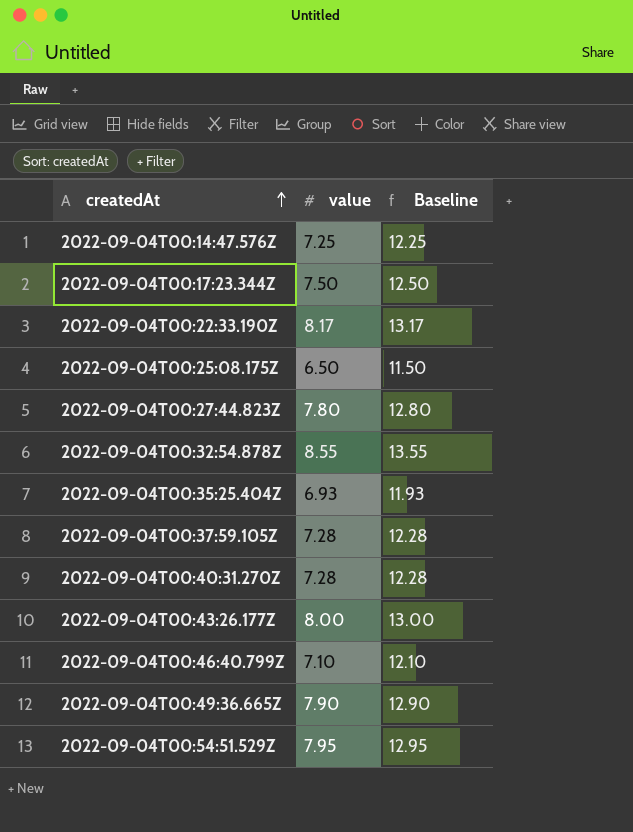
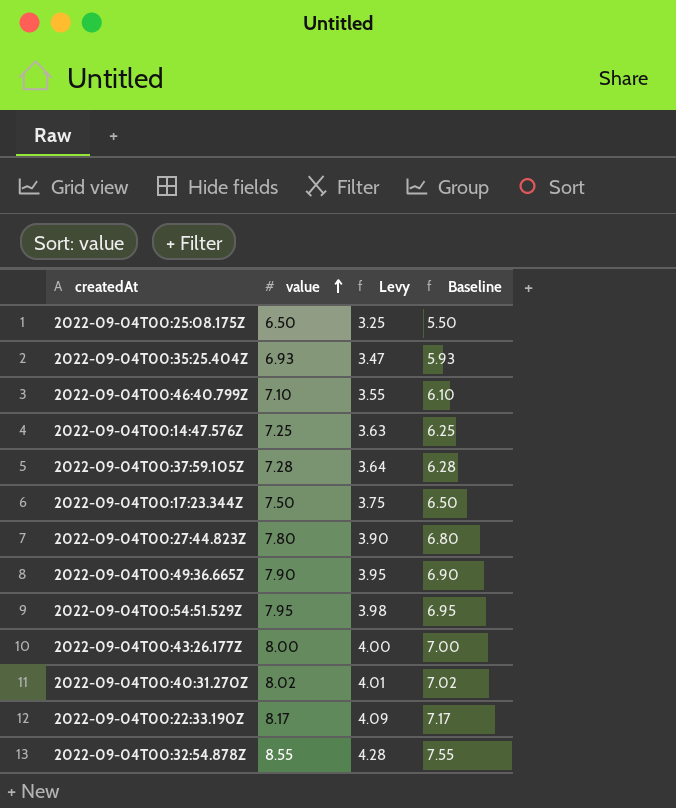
row order: createdAt ascending -> value ascending
column Levy | formula: none -> [value] * 0.5
column Baseline | formula: [value] + 5 -> [value] - 1
2022-09-04T00:40:31.270Z | value: 7.28 -> 8.02

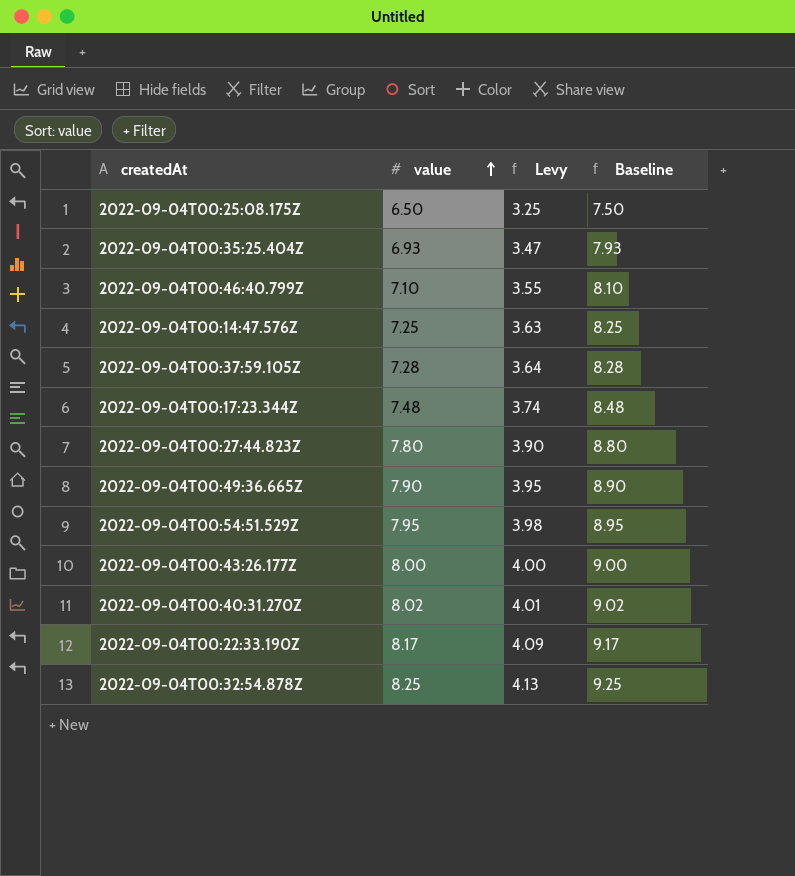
column Baseline | formula: [value] - 1 -> [value] + 1
2022-09-04T00:17:23.344Z | value: 7.50 -> 7.48
2022-09-04T00:17:23.344Z | Levy: 3.75 -> 3.74
2022-09-04T00:32:54.878Z | value: 8.55 -> 8.25
2022-09-04T00:32:54.878Z | Levy: 4.28 -> 4.13

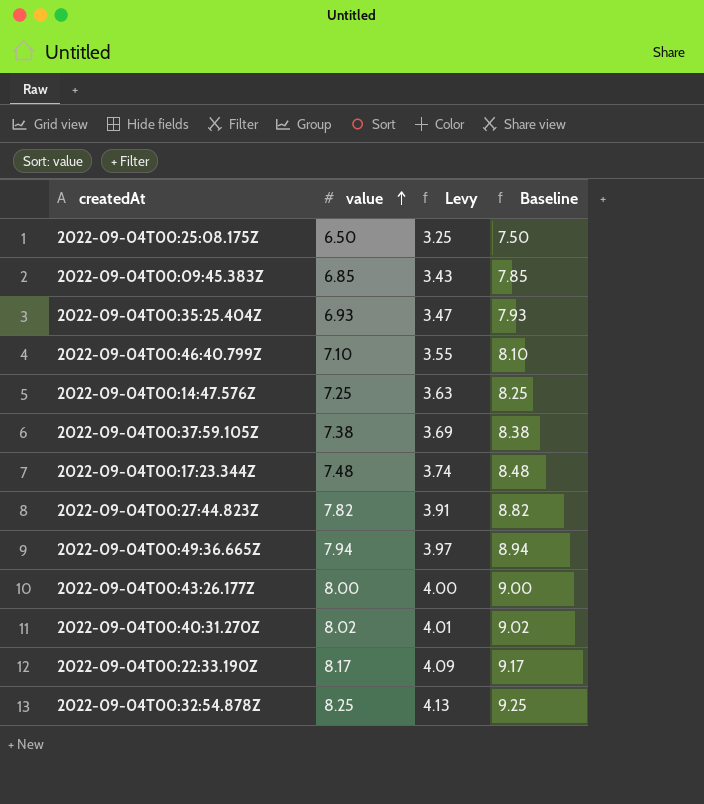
row 2022-09-04T00:54:51.529Z: 7.95 | 3.98 | 8.95 -> none
row 2022-09-04T00:09:45.383Z: none -> 6.85 | 3.43 | 7.85
2022-09-04T00:37:59.105Z | value: 7.28 -> 7.38
2022-09-04T00:37:59.105Z | Levy: 3.64 -> 3.69
2022-09-04T00:37:59.105Z | Baseline: 8.28 -> 8.38
2022-09-04T00:27:44.823Z | value: 7.80 -> 7.82
2022-09-04T00:27:44.823Z | Levy: 3.90 -> 3.91
2022-09-04T00:27:44.823Z | Baseline: 8.80 -> 8.82
2022-09-04T00:49:36.665Z | value: 7.90 -> 7.94
2022-09-04T00:49:36.665Z | Levy: 3.95 -> 3.97
2022-09-04T00:49:36.665Z | Baseline: 8.90 -> 8.94

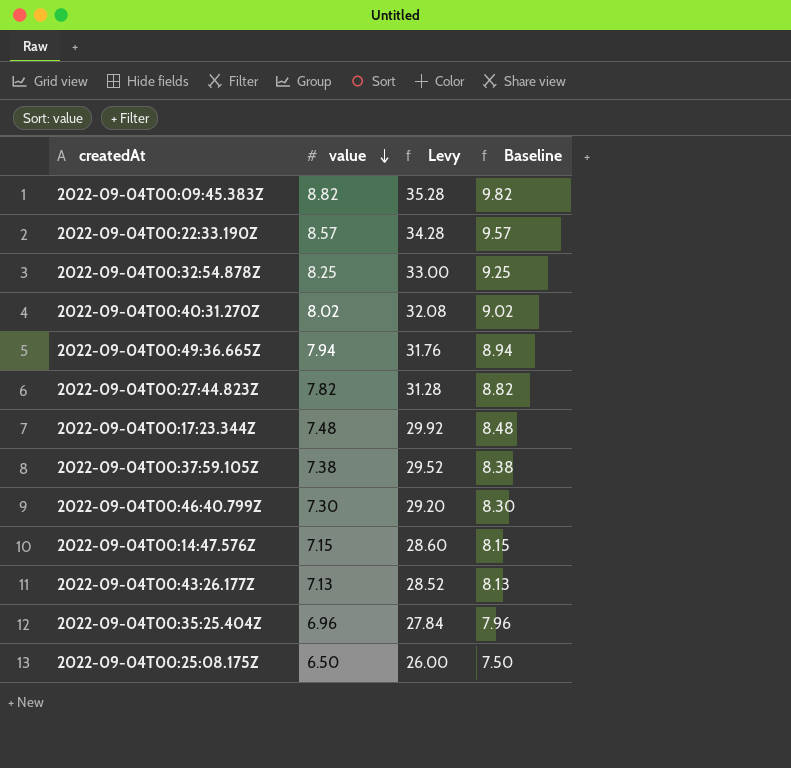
row order: value ascending -> value descending
column Levy | formula: [value] * 0.5 -> [value] * 4
2022-09-04T00:09:45.383Z | value: 6.85 -> 8.82
2022-09-04T00:09:45.383Z | Baseline: 7.85 -> 9.82
2022-09-04T00:22:33.190Z | value: 8.17 -> 8.57
2022-09-04T00:22:33.190Z | Baseline: 9.17 -> 9.57
2022-09-04T00:46:40.799Z | value: 7.10 -> 7.30
2022-09-04T00:46:40.799Z | Baseline: 8.10 -> 8.30
2022-09-04T00:14:47.576Z | value: 7.25 -> 7.15
2022-09-04T00:14:47.576Z | Baseline: 8.25 -> 8.15
2022-09-04T00:43:26.177Z | value: 8.00 -> 7.13
2022-09-04T00:43:26.177Z | Baseline: 9.00 -> 8.13
2022-09-04T00:35:25.404Z | value: 6.93 -> 6.96
2022-09-04T00:35:25.404Z | Baseline: 7.93 -> 7.96

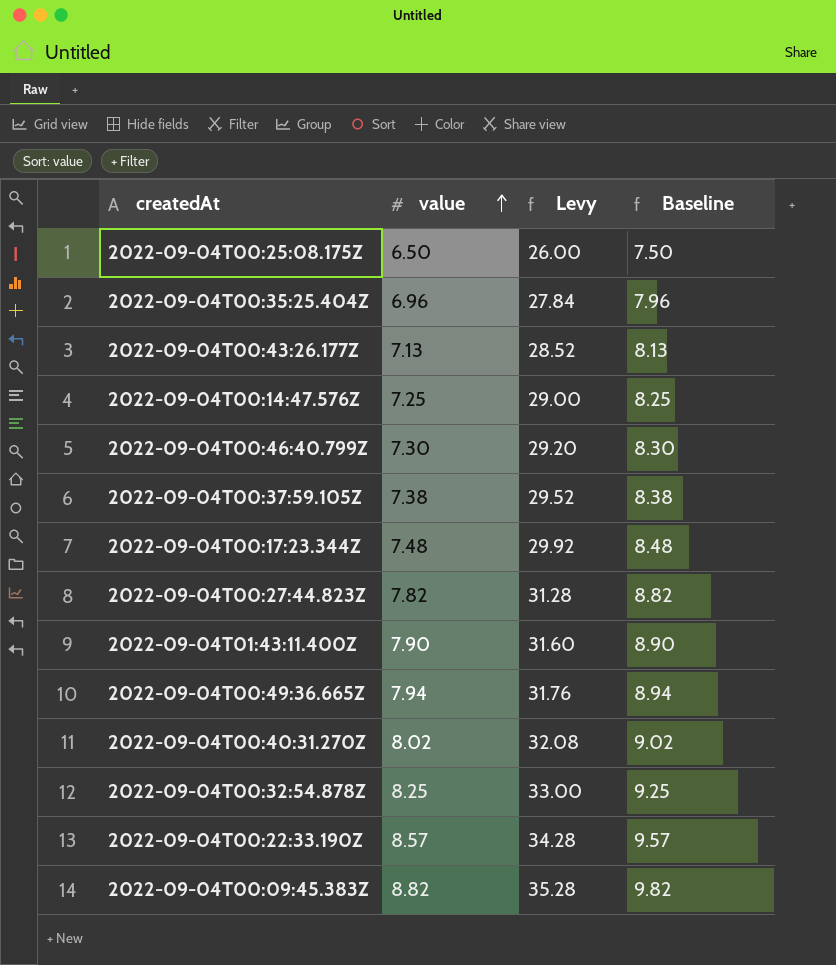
row order: value descending -> value ascending
2022-09-04T00:14:47.576Z | value: 7.15 -> 7.25
2022-09-04T00:14:47.576Z | Levy: 28.60 -> 29.00
2022-09-04T00:14:47.576Z | Baseline: 8.15 -> 8.25
row 2022-09-04T01:43:11.400Z: none -> 7.90 | 31.60 | 8.90

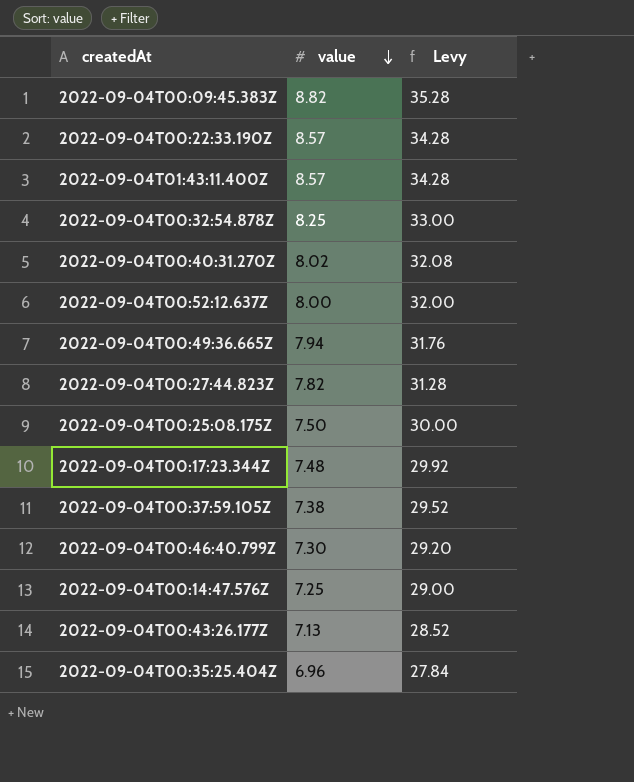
row order: value ascending -> value descending
column Baseline | formula: [value] + 1 -> none
2022-09-04T01:43:11.400Z | value: 7.90 -> 8.57
2022-09-04T01:43:11.400Z | Levy: 31.60 -> 34.28
row 2022-09-04T00:52:12.637Z: none -> 8.00 | 32.00
2022-09-04T00:25:08.175Z | value: 6.50 -> 7.50
2022-09-04T00:25:08.175Z | Levy: 26.00 -> 30.00

